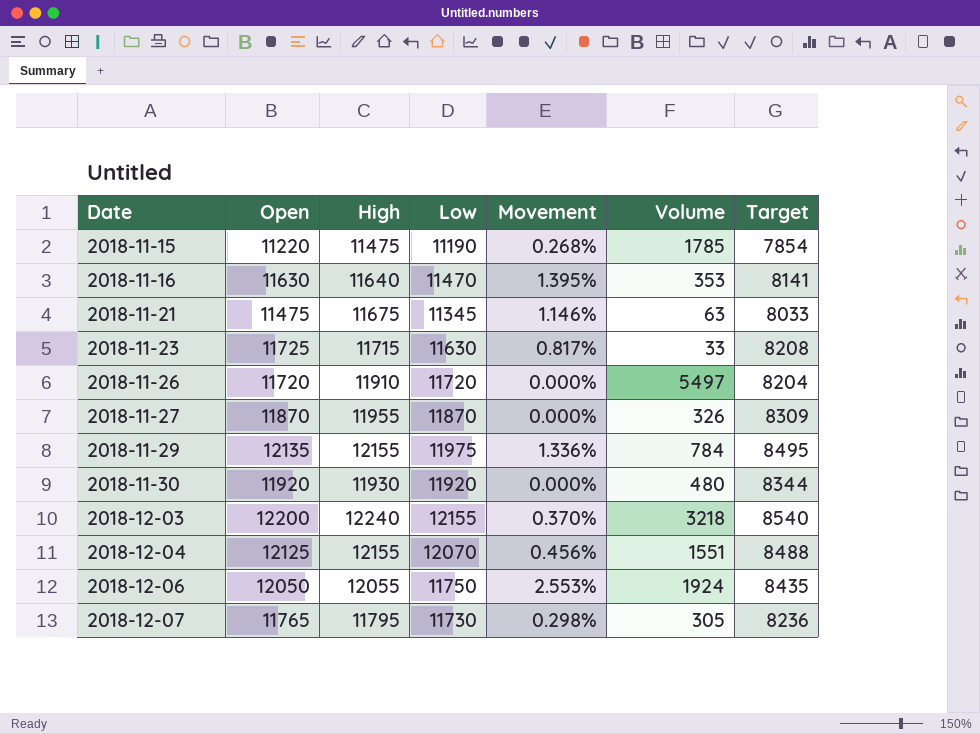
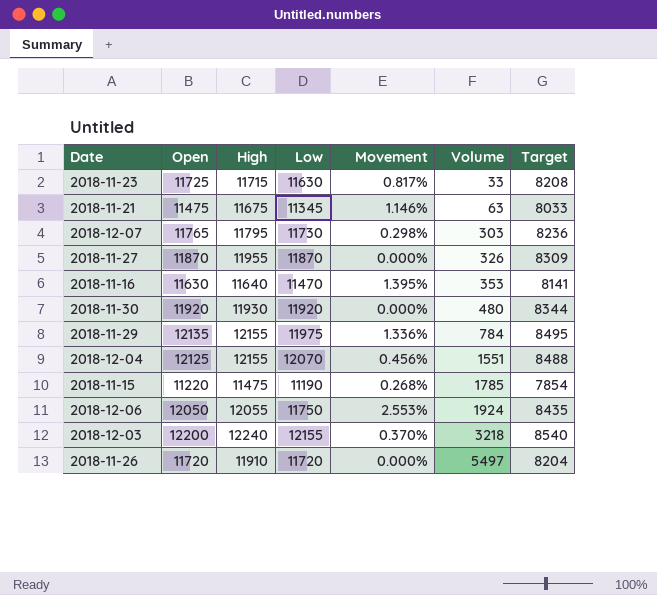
row order: Date ascending -> Volume ascending
2018-12-07 | Volume: 305 -> 303

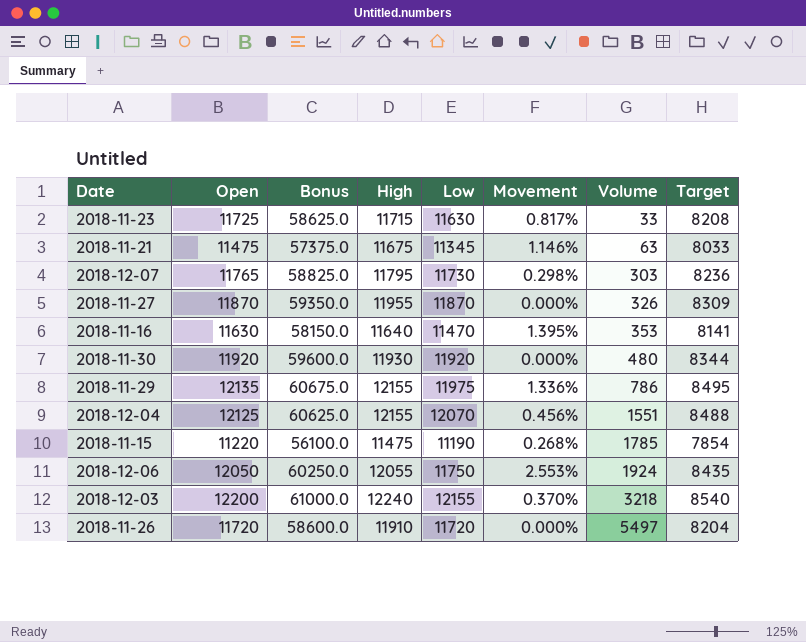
column Bonus | formula: none -> [Open] * 5
2018-11-29 | Volume: 784 -> 786

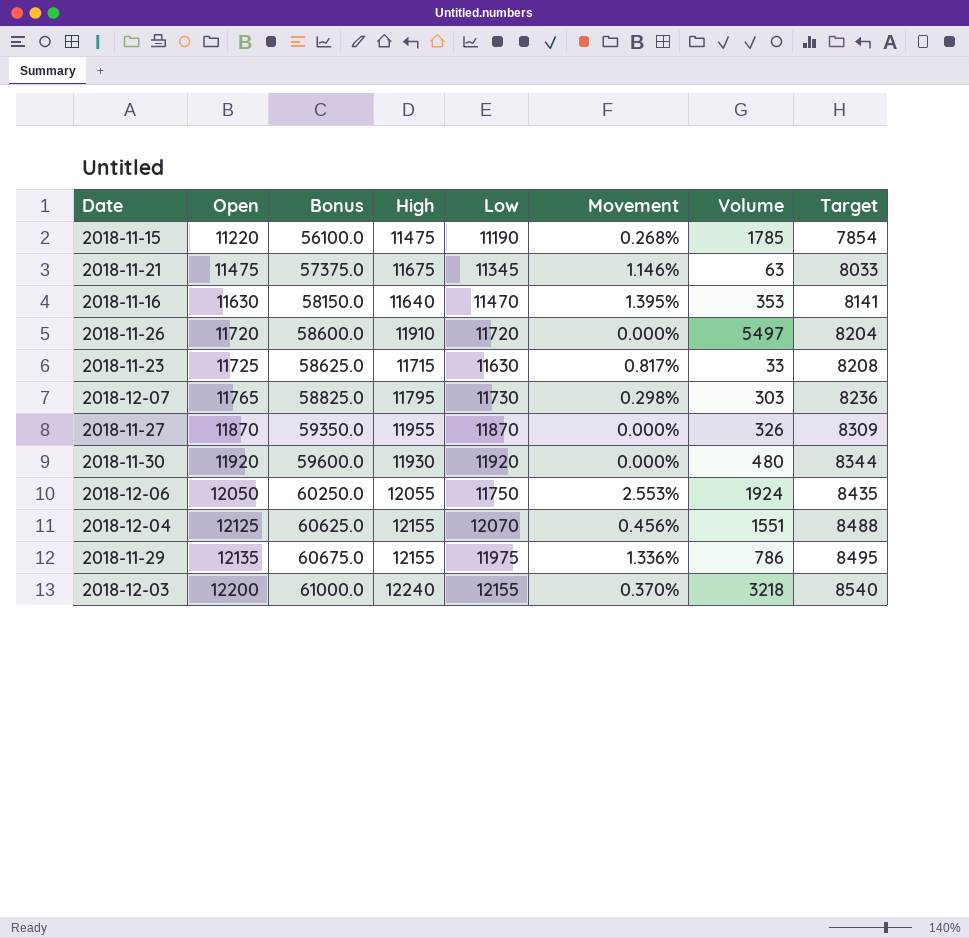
row order: Volume ascending -> Open ascending

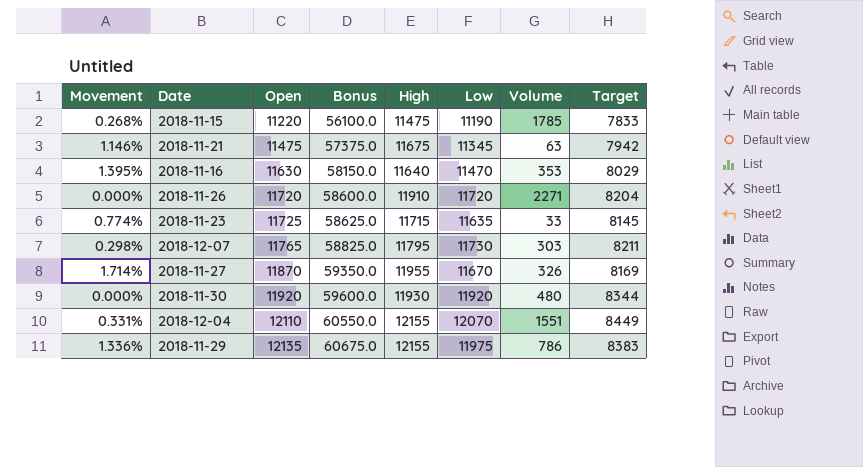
column Movement | position: 6 -> 1
column Target | formula: [Open] * 0.7 -> [Low] * 0.7
row 2018-12-06: 12050 | 60250.0 | 12055 | 11750 | 2.553% | 1924 | 8435 -> none
row 2018-12-03: 12200 | 61000.0 | 12240 | 12155 | 0.370% | 3218 | 8540 -> none
2018-11-26 | Volume: 5497 -> 2271
2018-11-23 | Movement: 0.817% -> 0.774%
2018-11-23 | Low: 11630 -> 11635
2018-11-27 | Movement: 0.000% -> 1.714%
2018-11-27 | Low: 11870 -> 11670
2018-12-04 | Movement: 0.456% -> 0.331%
2018-12-04 | Open: 12125 -> 12110
2018-12-04 | Bonus: 60625.0 -> 60550.0

